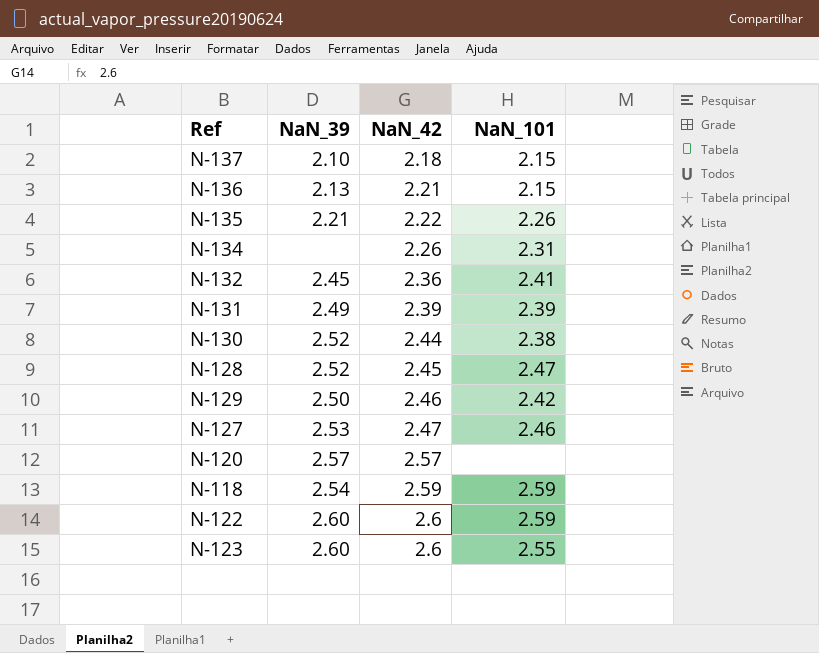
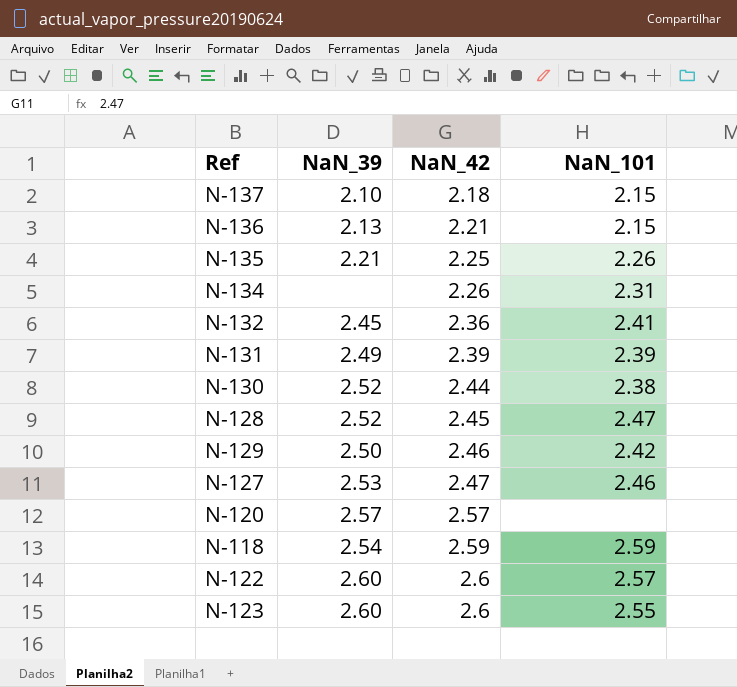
N-135 | NaN_42: 2.22 -> 2.25
N-122 | NaN_101: 2.59 -> 2.57

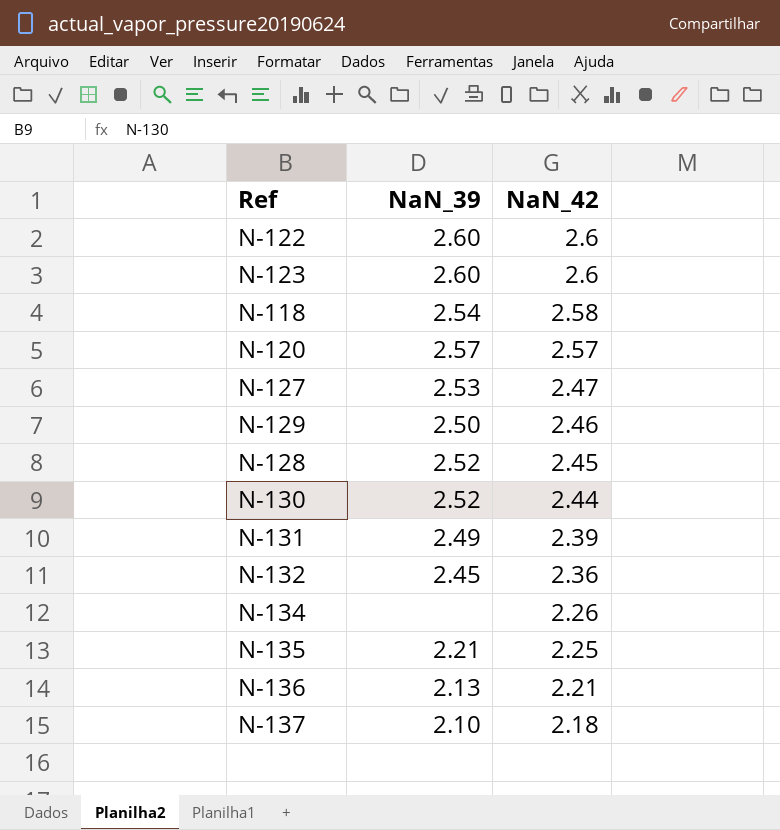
row order: NaN_42 ascending -> NaN_42 descending
column NaN_101 | position: 4 -> none
N-118 | NaN_42: 2.59 -> 2.58

